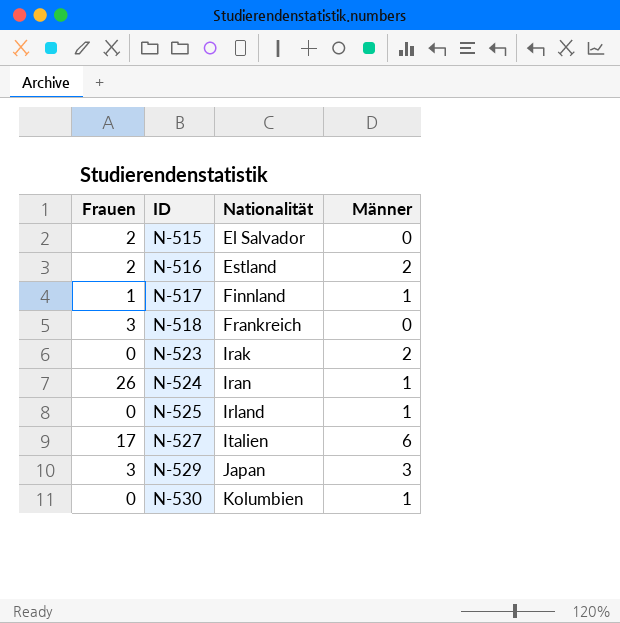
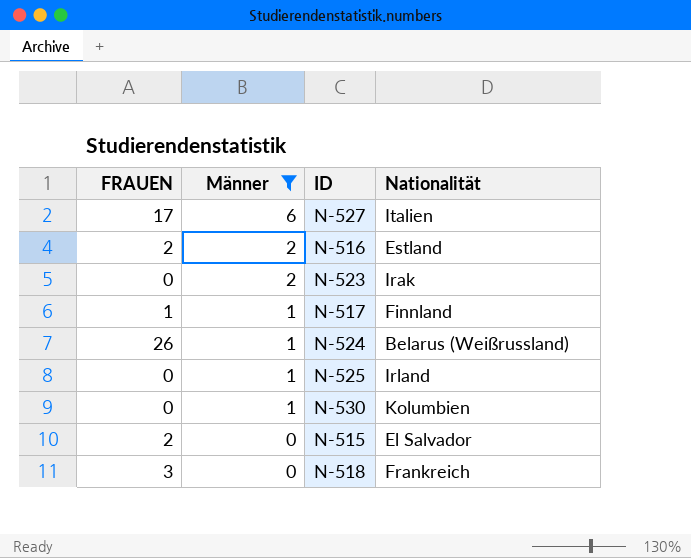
filter: none -> Männer != 3
row order: ID ascending -> Männer descending
column name: Frauen -> FRAUEN
column Männer | position: 4 -> 2
N-524 | Nationalität: Iran -> Belarus (Weißrussland)

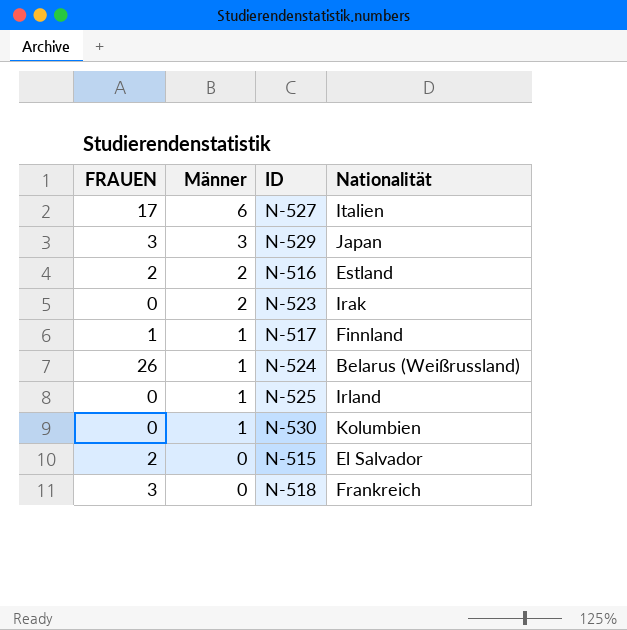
filter: Männer != 3 -> none

